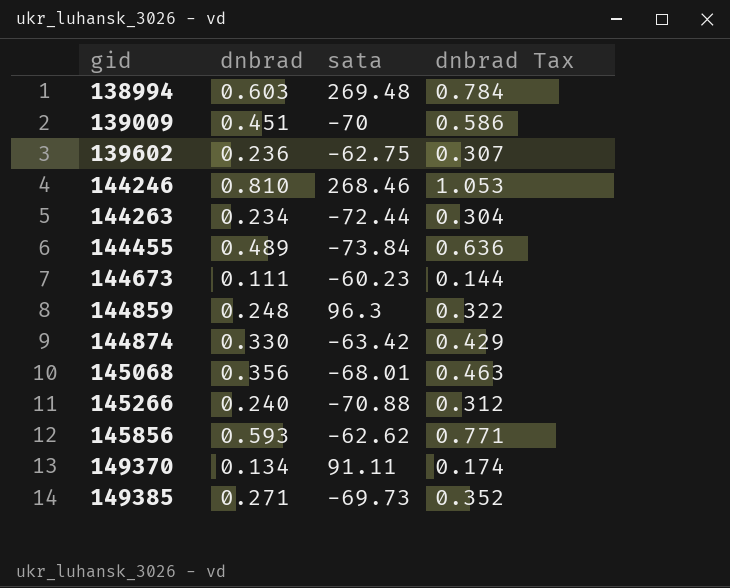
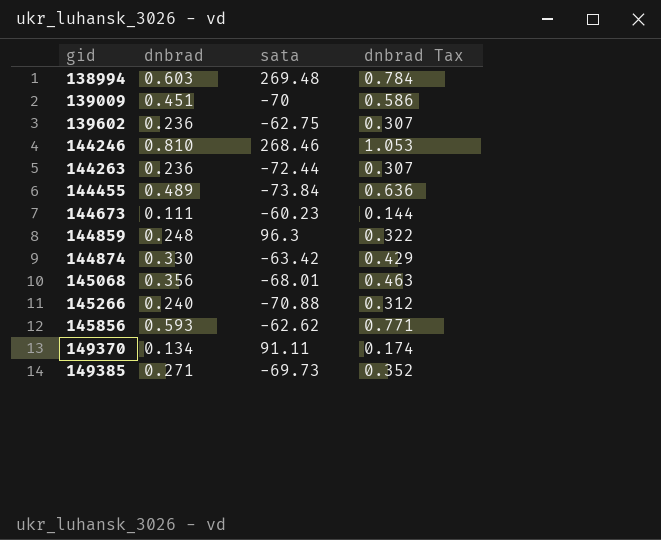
144263 | dnbrad: 0.234 -> 0.236
144263 | dnbrad Tax: 0.304 -> 0.307

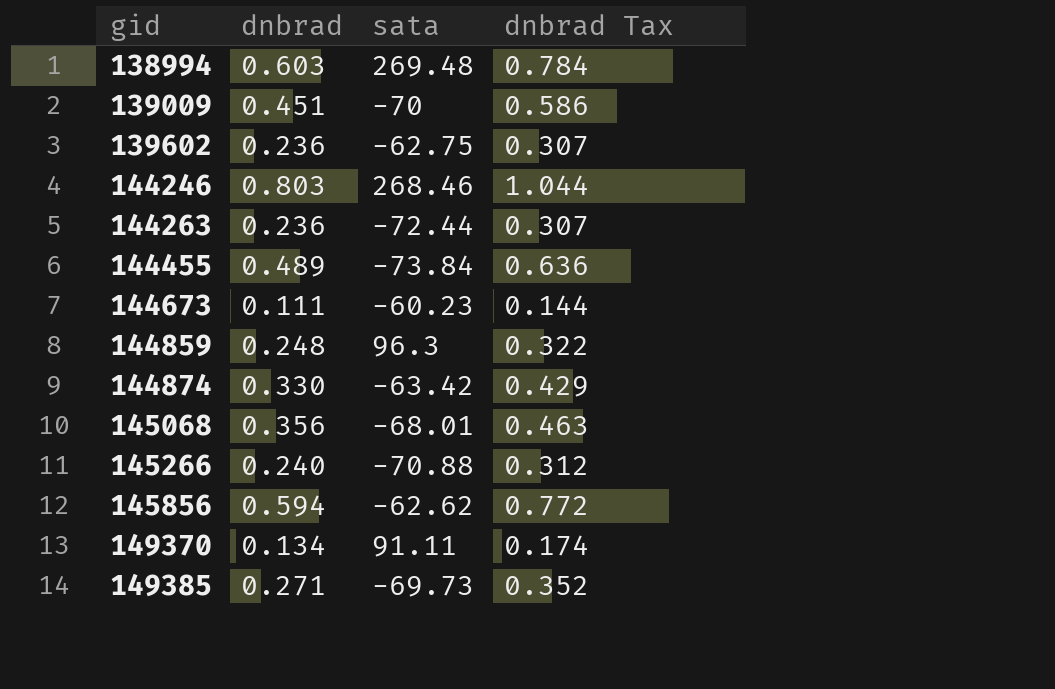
144246 | dnbrad: 0.810 -> 0.803
144246 | dnbrad Tax: 1.053 -> 1.044
145856 | dnbrad: 0.593 -> 0.594
145856 | dnbrad Tax: 0.771 -> 0.772

